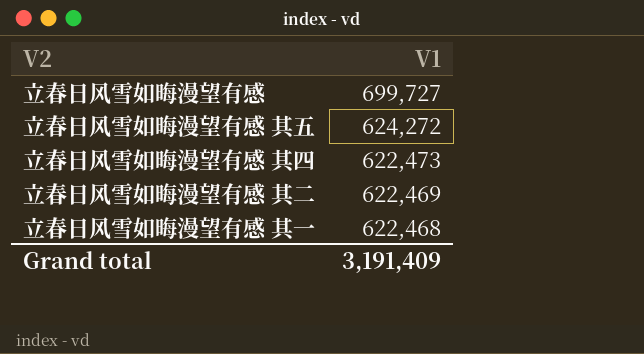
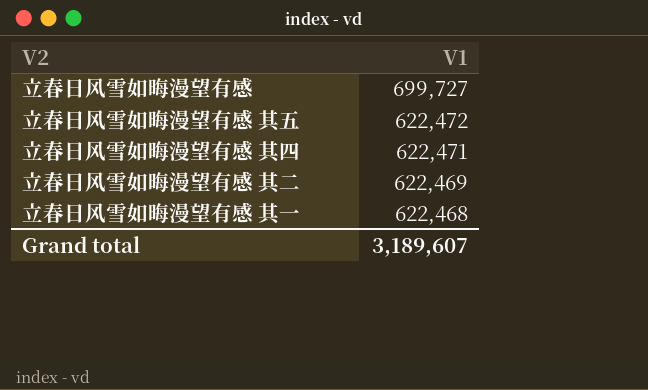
立春日风雪如晦漫望有感 其五 | V1: 624,272 -> 622,472
立春日风雪如晦漫望有感 其四 | V1: 622,473 -> 622,471
Grand total | V1: 3,191,409 -> 3,189,607

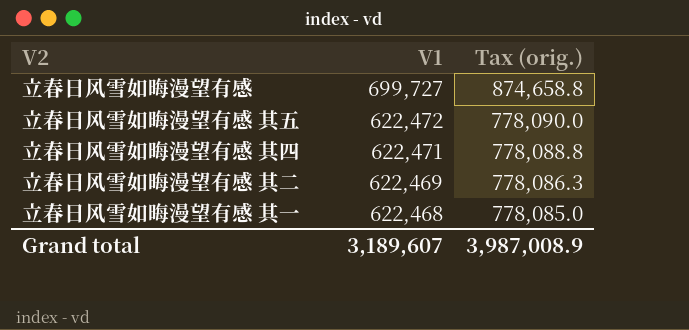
column Tax (orig.) | formula: none -> [V1] * 1.25

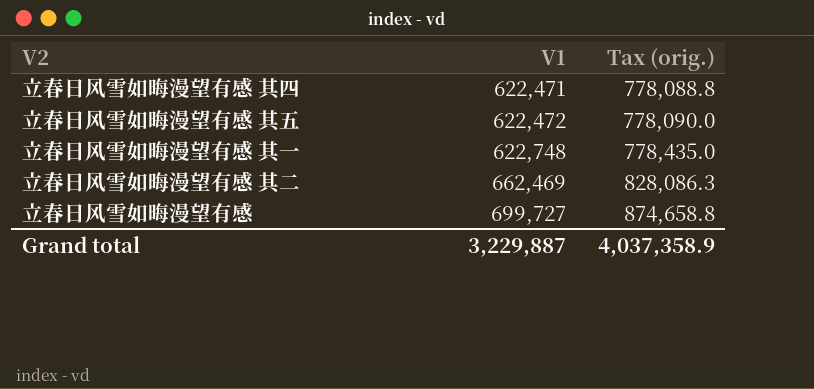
row order: V1 descending -> V1 ascending
立春日风雪如晦漫望有感 其一 | V1: 622,468 -> 622,748
立春日风雪如晦漫望有感 其一 | Tax (orig.): 778,085.0 -> 778,435.0
立春日风雪如晦漫望有感 其二 | V1: 622,469 -> 662,469
立春日风雪如晦漫望有感 其二 | Tax (orig.): 778,086.3 -> 828,086.3
Grand total | V1: 3,189,607 -> 3,229,887
Grand total | Tax (orig.): 3,987,008.9 -> 4,037,358.9

